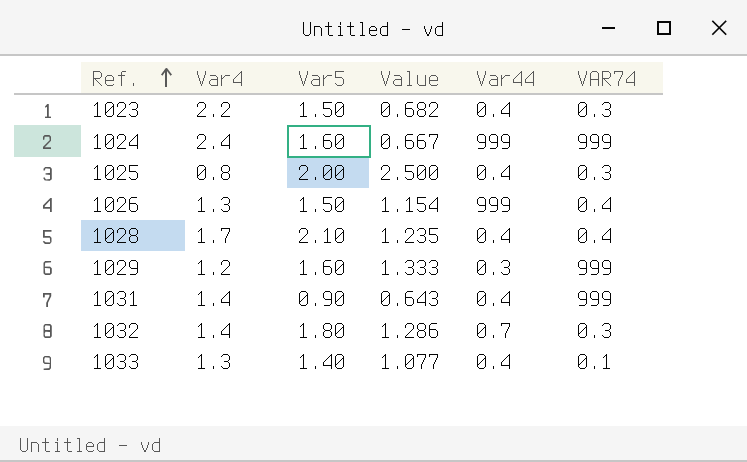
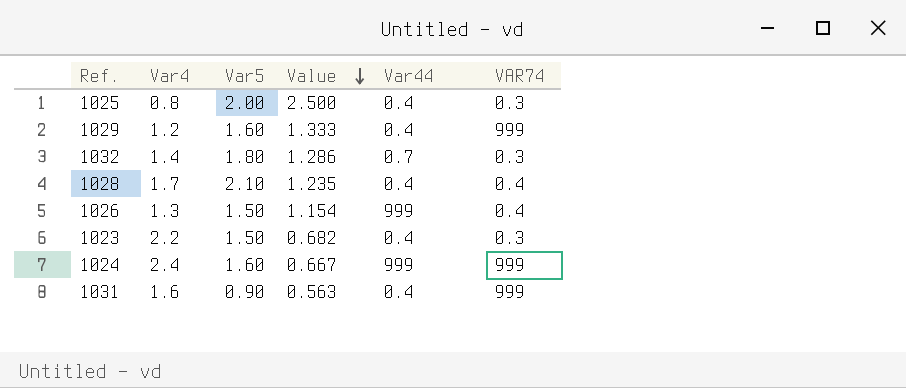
row order: Ref. ascending -> Value descending
row 1033: 1.3 | 1.40 | 1.077 | 0.4 | 0.1 -> none
1029 | Var44: 0.3 -> 0.4
1031 | Var4: 1.4 -> 1.6
1031 | Value: 0.643 -> 0.563

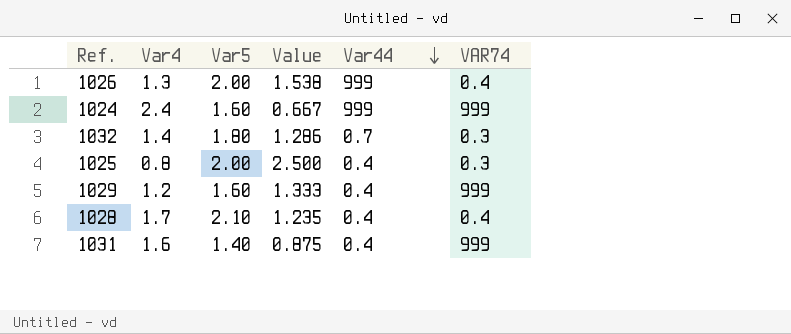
row order: Value descending -> Var44 descending
row 1023: 2.2 | 1.50 | 0.682 | 0.4 | 0.3 -> none
1026 | Var5: 1.50 -> 2.00
1026 | Value: 1.154 -> 1.538
1031 | Var5: 0.90 -> 1.40
1031 | Value: 0.563 -> 0.875

